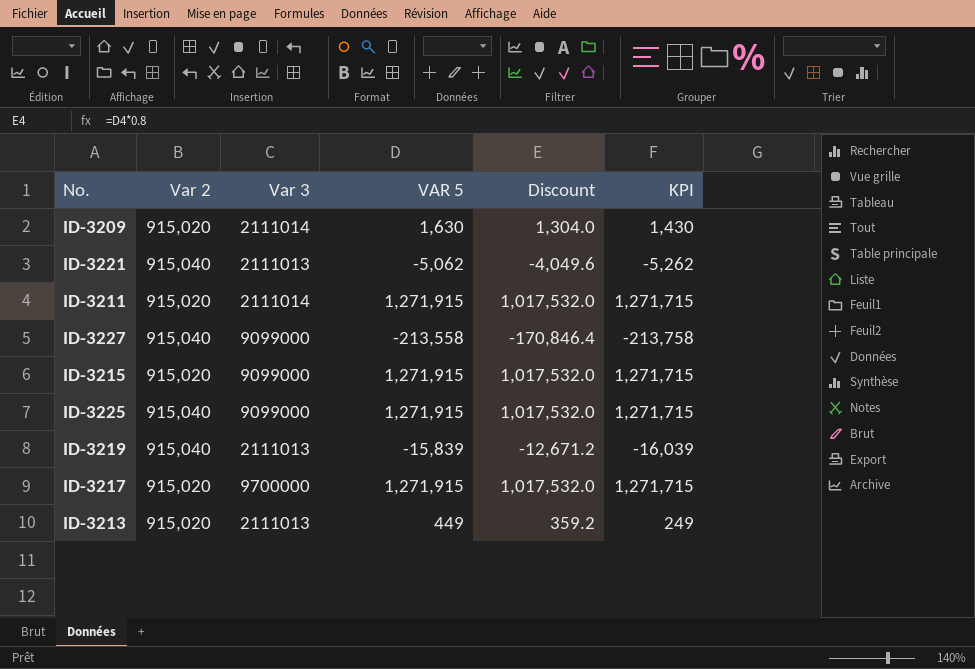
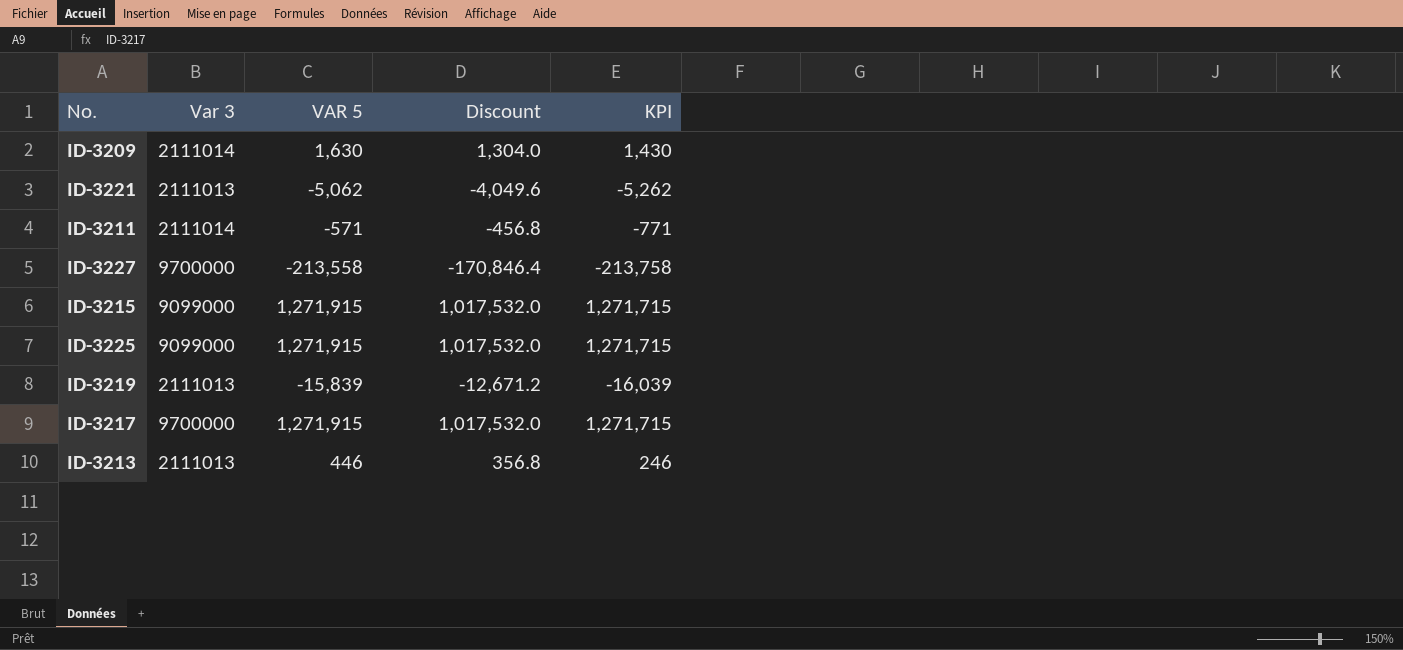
column Var 2 | position: 2 -> none
ID-3211 | VAR 5: 1,271,915 -> -571
ID-3211 | Discount: 1,017,532.0 -> -456.8
ID-3211 | KPI: 1,271,715 -> -771
ID-3227 | Var 3: 9099000 -> 9700000
ID-3213 | VAR 5: 449 -> 446
ID-3213 | Discount: 359.2 -> 356.8
ID-3213 | KPI: 249 -> 246

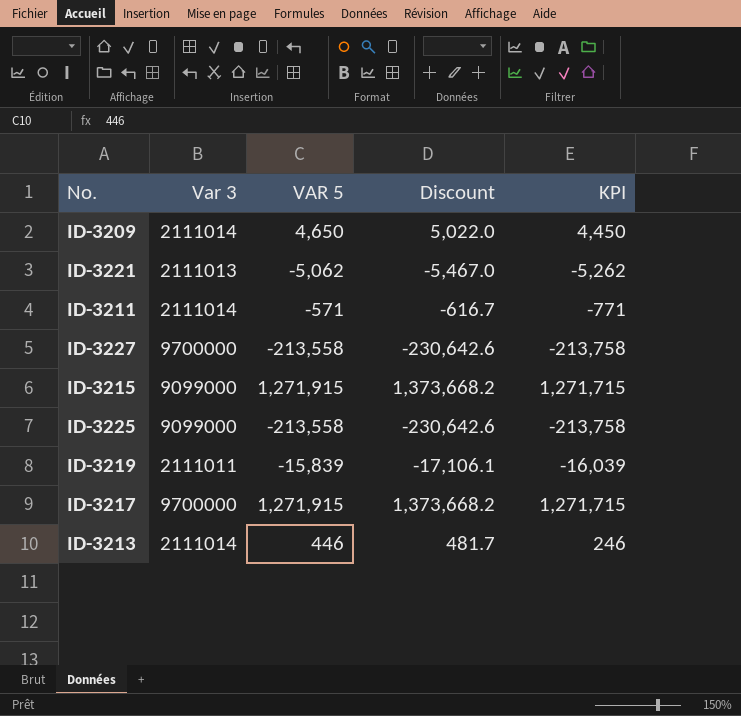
column Discount | formula: [VAR 5] * 0.8 -> [VAR 5] * 1.08
ID-3209 | VAR 5: 1,630 -> 4,650
ID-3209 | KPI: 1,430 -> 4,450
ID-3225 | VAR 5: 1,271,915 -> -213,558
ID-3225 | KPI: 1,271,715 -> -213,758
ID-3219 | Var 3: 2111013 -> 2111011
ID-3213 | Var 3: 2111013 -> 2111014

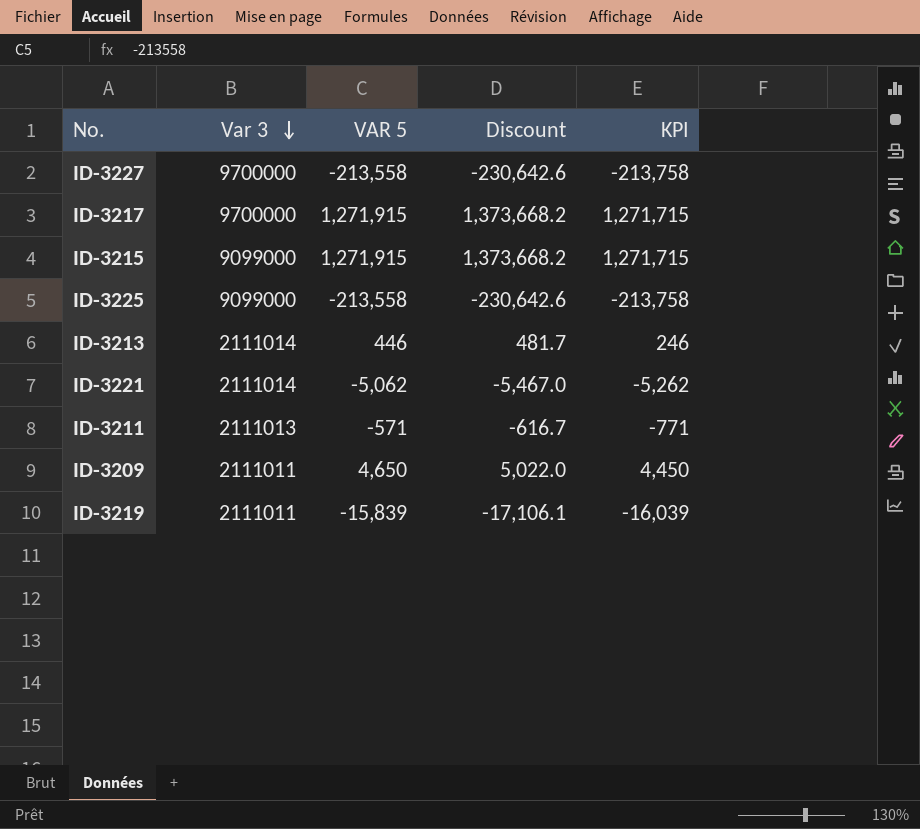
row order: none -> Var 3 descending
ID-3221 | Var 3: 2111013 -> 2111014
ID-3211 | Var 3: 2111014 -> 2111013
ID-3209 | Var 3: 2111014 -> 2111011

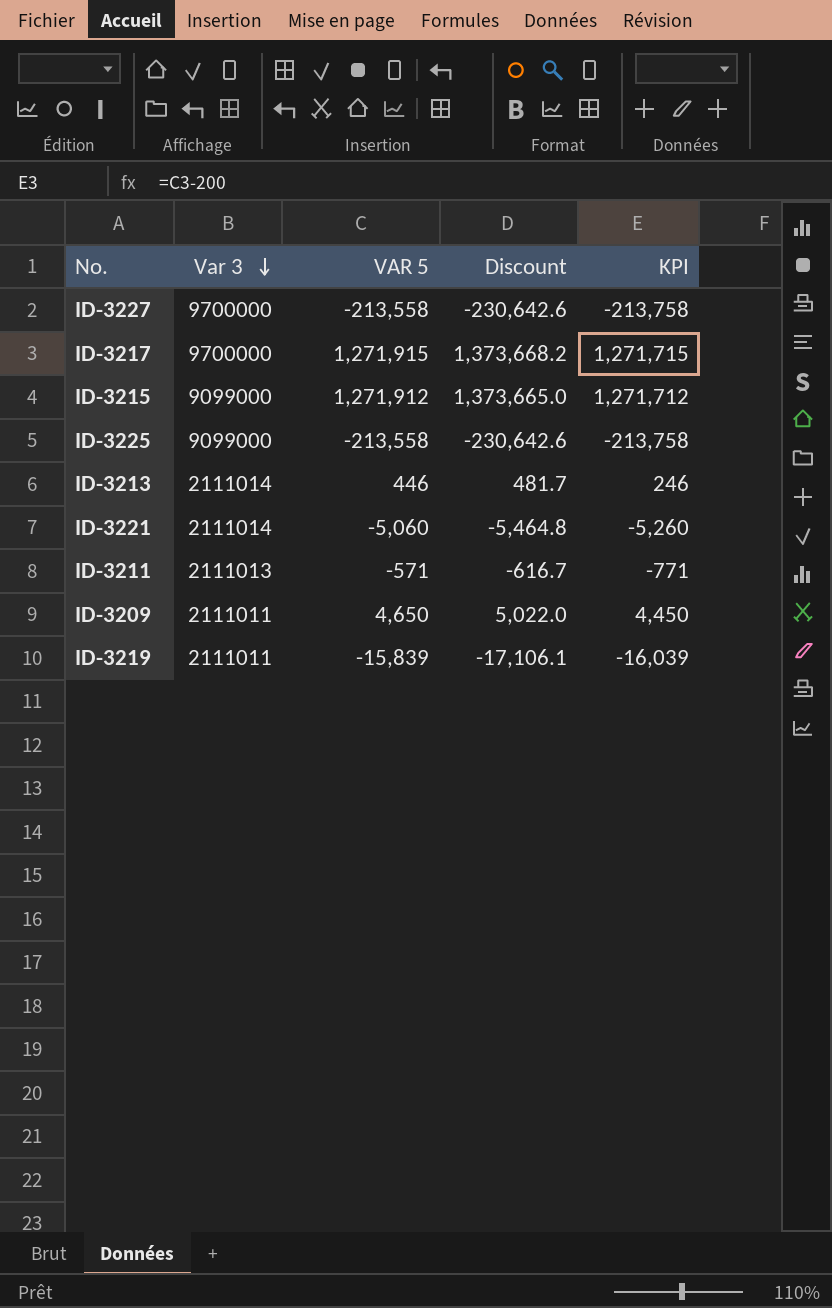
ID-3215 | VAR 5: 1,271,915 -> 1,271,912
ID-3215 | Discount: 1,373,668.2 -> 1,373,665.0
ID-3215 | KPI: 1,271,715 -> 1,271,712
ID-3221 | VAR 5: -5,062 -> -5,060
ID-3221 | Discount: -5,467.0 -> -5,464.8
ID-3221 | KPI: -5,262 -> -5,260

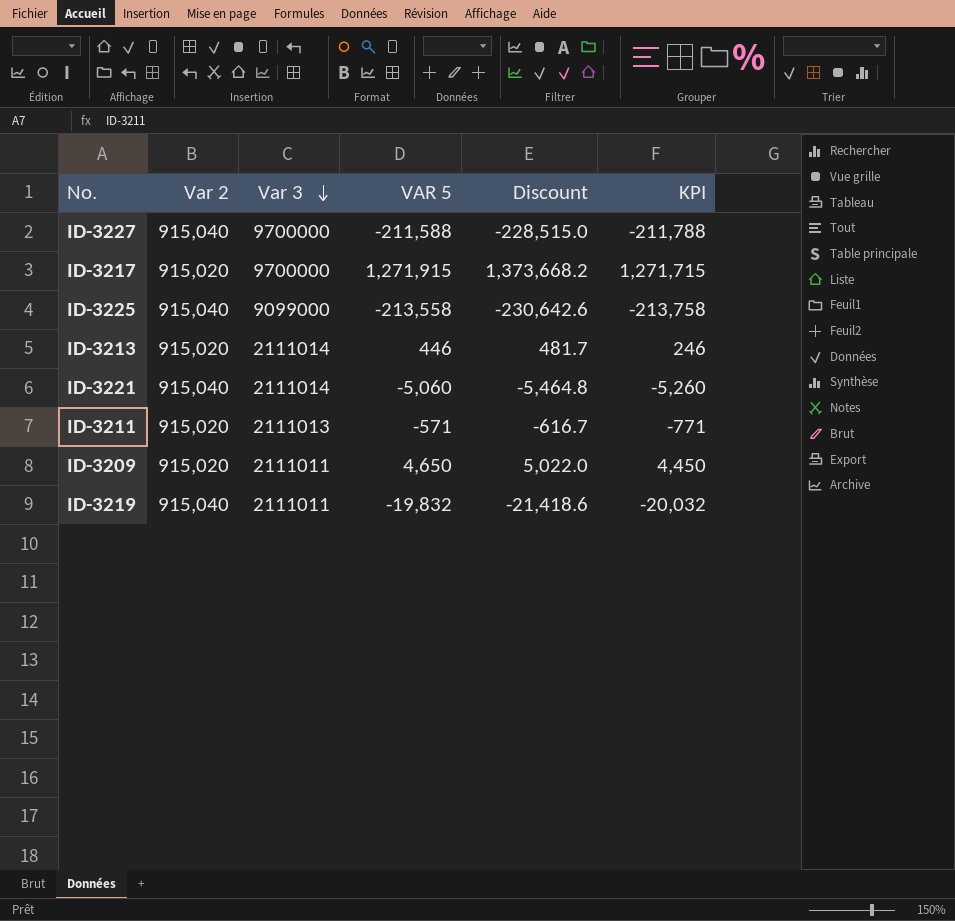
column Var 2 | position: none -> 2
row ID-3215: 9099000 | 1,271,912 | 1,373,665.0 | 1,271,712 -> none
ID-3227 | VAR 5: -213,558 -> -211,588
ID-3227 | Discount: -230,642.6 -> -228,515.0
ID-3227 | KPI: -213,758 -> -211,788
ID-3219 | VAR 5: -15,839 -> -19,832
ID-3219 | Discount: -17,106.1 -> -21,418.6
ID-3219 | KPI: -16,039 -> -20,032

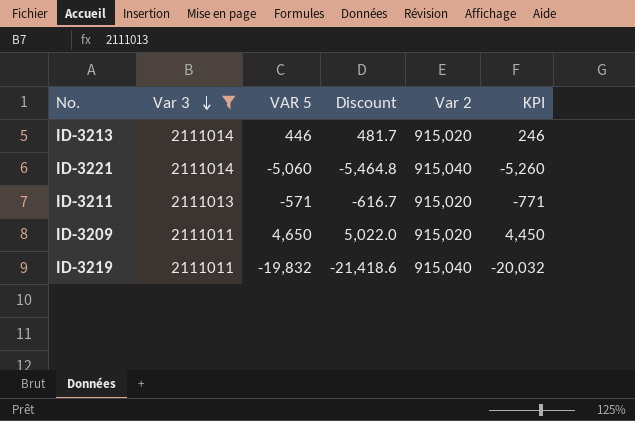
filter: none -> Var 3 <= 2111014
column Var 2 | position: 2 -> 5

